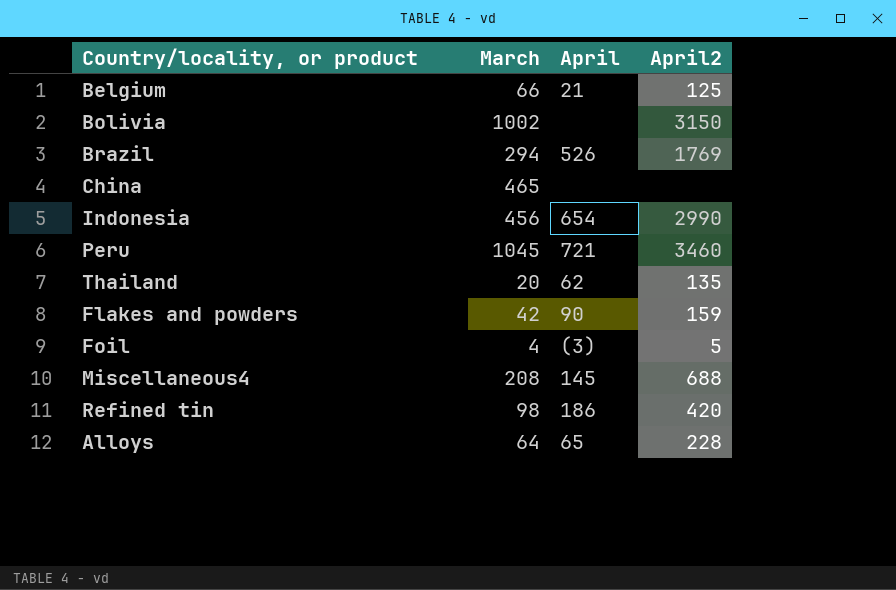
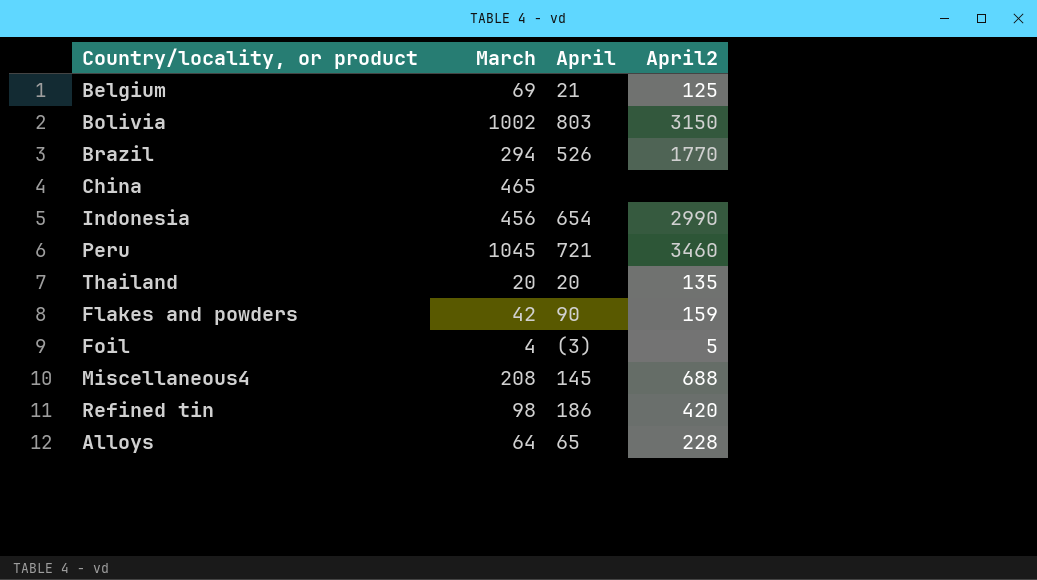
Belgium | March: 66 -> 69
Bolivia | April: none -> 803
Brazil | April2: 1769 -> 1770
Thailand | April: 62 -> 20

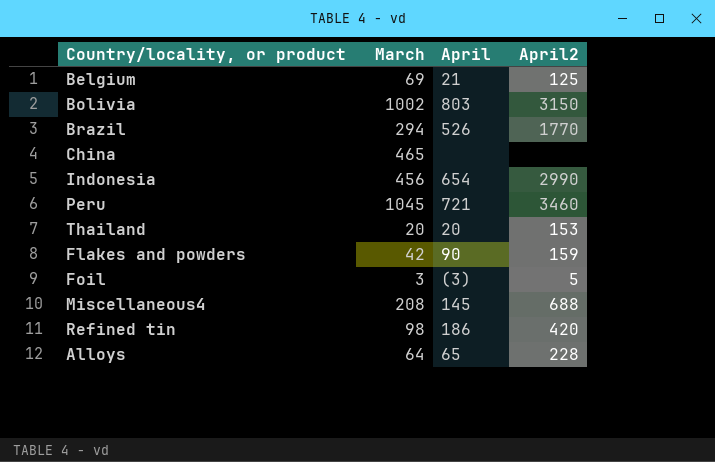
Thailand | April2: 135 -> 153
Foil | March: 4 -> 3

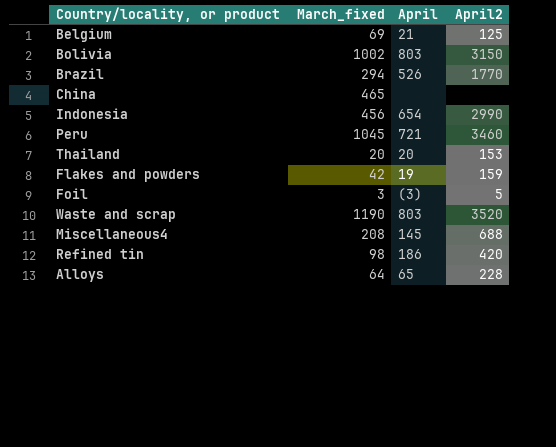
column name: March -> March_fixed
Flakes and powders | April: 90 -> 19
row Waste and scrap: none -> 1190 | 803 | 3520

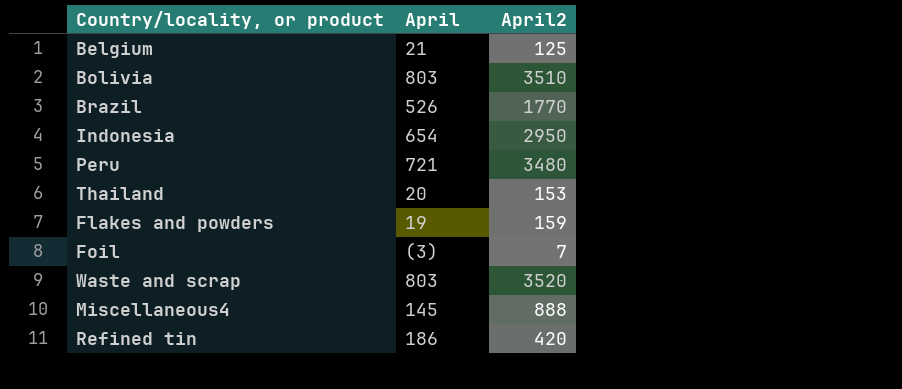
column March_fixed | position: 2 -> none
row China: 465 | none | none -> none
row Alloys: 64 | 65 | 228 -> none
Bolivia | April2: 3150 -> 3510
Indonesia | April2: 2990 -> 2950
Peru | April2: 3460 -> 3480
Foil | April2: 5 -> 7
Miscellaneous4 | April2: 688 -> 888

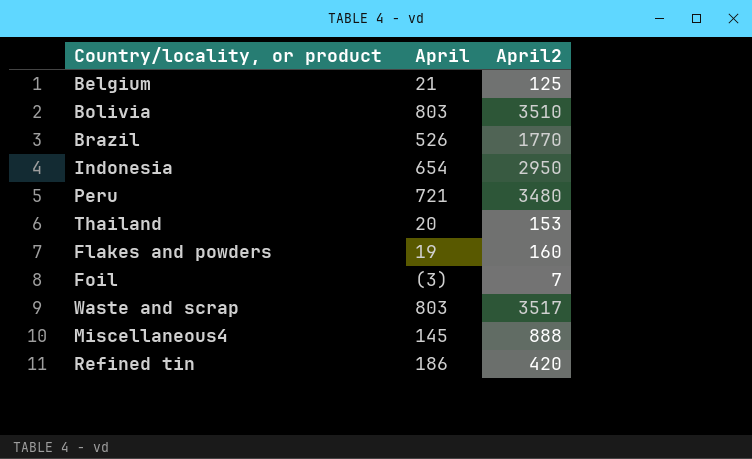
Flakes and powders | April2: 159 -> 160
Waste and scrap | April2: 3520 -> 3517

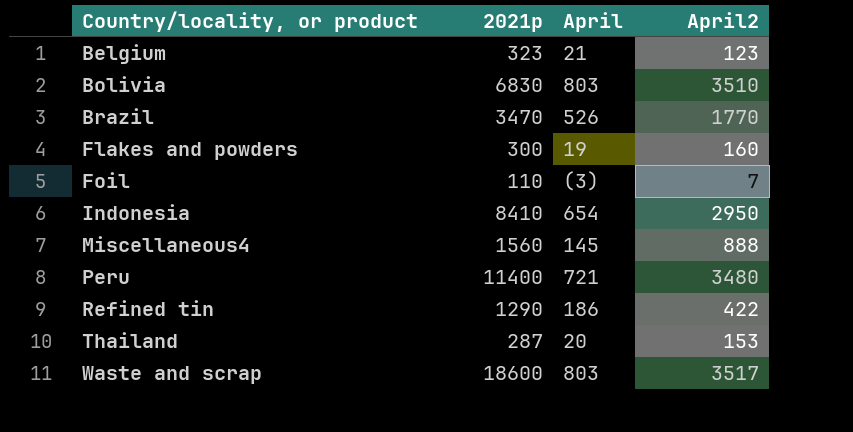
row order: none -> Country/locality, or product ascending
column 2021p | position: none -> 2
Belgium | April2: 125 -> 123
Refined tin | April2: 420 -> 422

